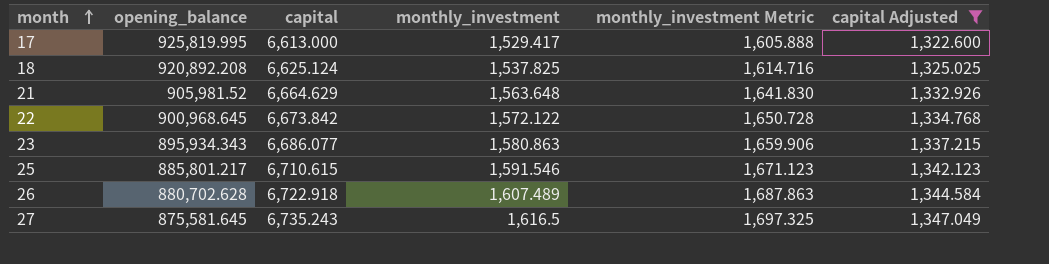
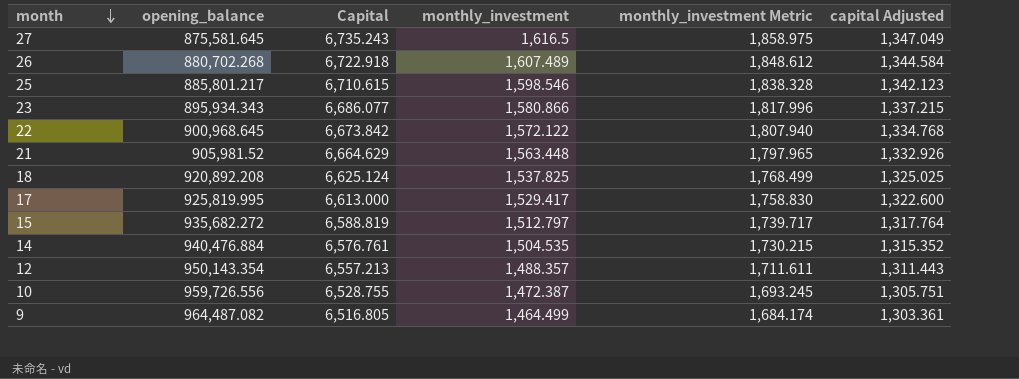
filter: capital Adjusted >= 1,322.600 -> none
row order: month ascending -> month descending
column name: capital -> Capital
column monthly_investment Metric | formula: [monthly_investment] * 1.05 -> [monthly_investment] * 1.15
26 | opening_balance: 880,702.628 -> 880,702.268
25 | monthly_investment: 1,591.546 -> 1,598.546
23 | monthly_investment: 1,580.863 -> 1,580.866
21 | monthly_investment: 1,563.648 -> 1,563.448

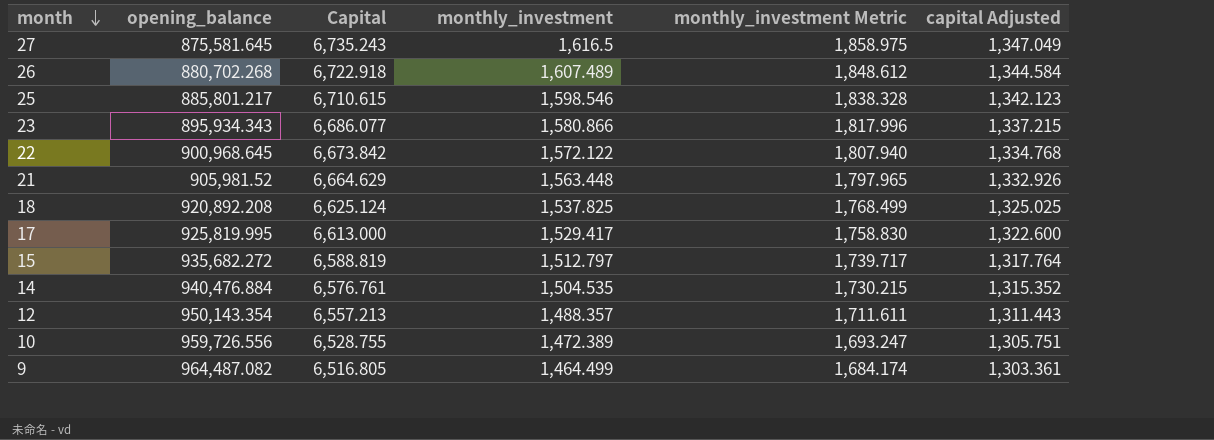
10 | monthly_investment: 1,472.387 -> 1,472.389
10 | monthly_investment Metric: 1,693.245 -> 1,693.247

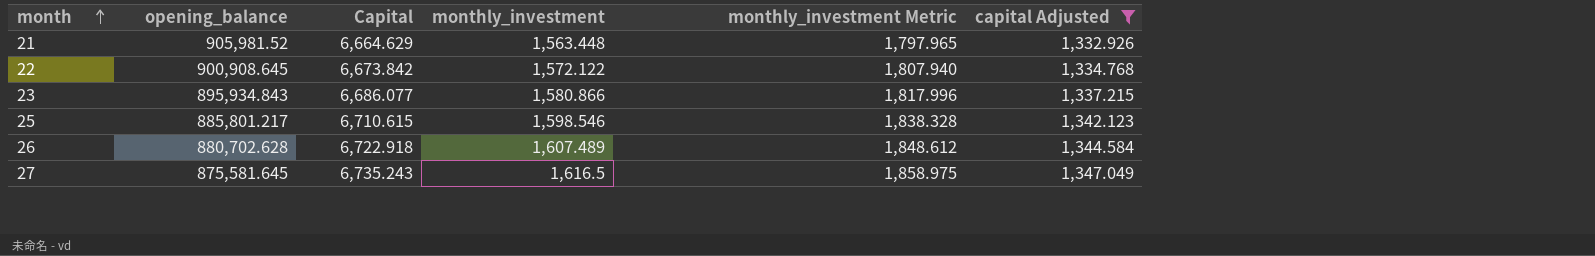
filter: none -> capital Adjusted >= 1,332.926
row order: month descending -> month ascending
22 | opening_balance: 900,968.645 -> 900,908.645
23 | opening_balance: 895,934.343 -> 895,934.843
26 | opening_balance: 880,702.268 -> 880,702.628

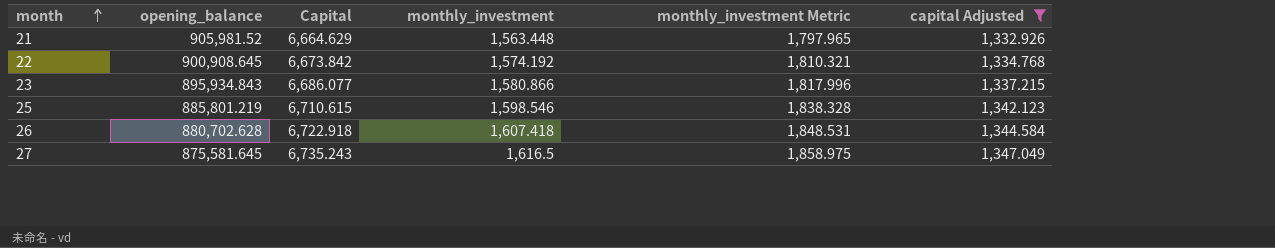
22 | monthly_investment: 1,572.122 -> 1,574.192
22 | monthly_investment Metric: 1,807.940 -> 1,810.321
25 | opening_balance: 885,801.217 -> 885,801.219
26 | monthly_investment: 1,607.489 -> 1,607.418
26 | monthly_investment Metric: 1,848.612 -> 1,848.531

